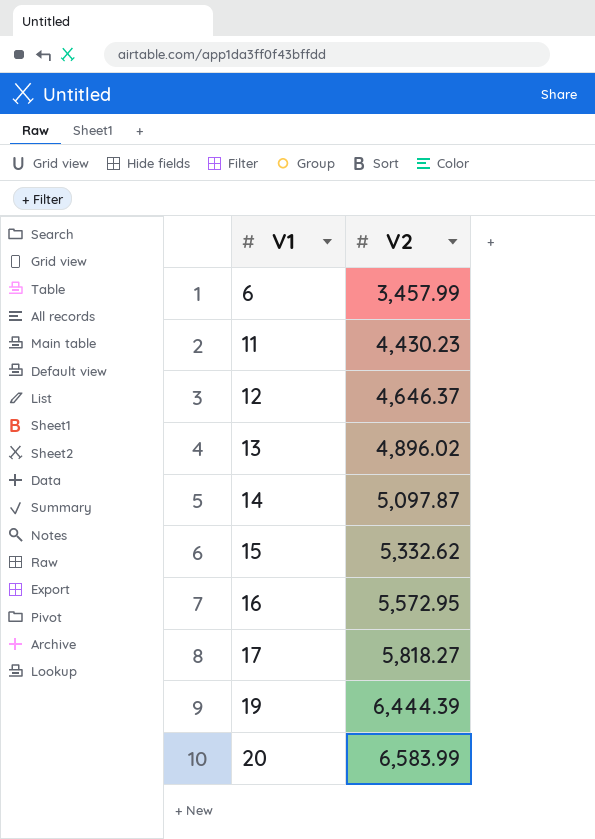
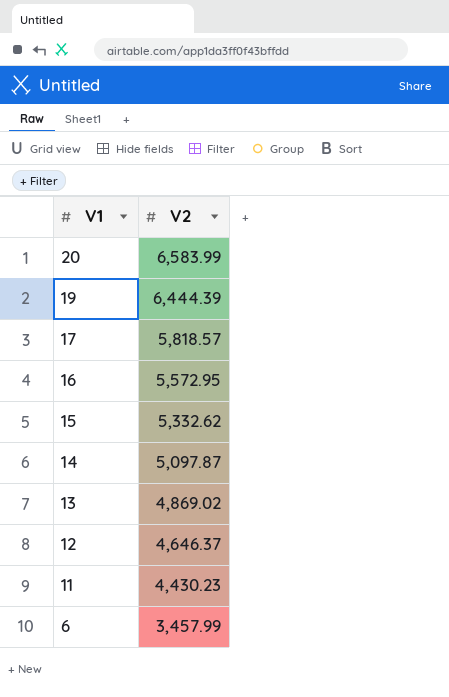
row order: V1 ascending -> V1 descending
17 | V2: 5,818.27 -> 5,818.57
13 | V2: 4,896.02 -> 4,869.02

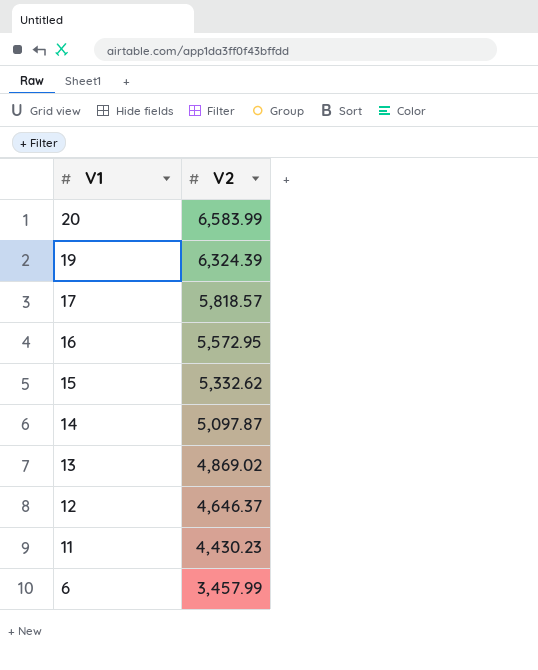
19 | V2: 6,444.39 -> 6,324.39

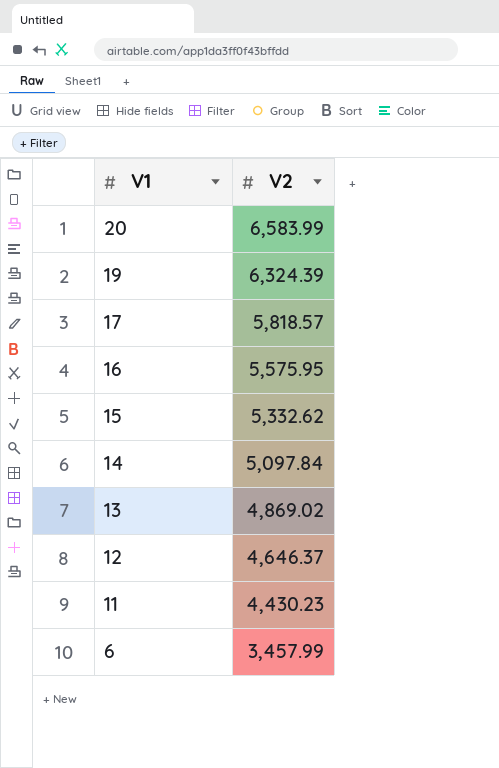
16 | V2: 5,572.95 -> 5,575.95
14 | V2: 5,097.87 -> 5,097.84

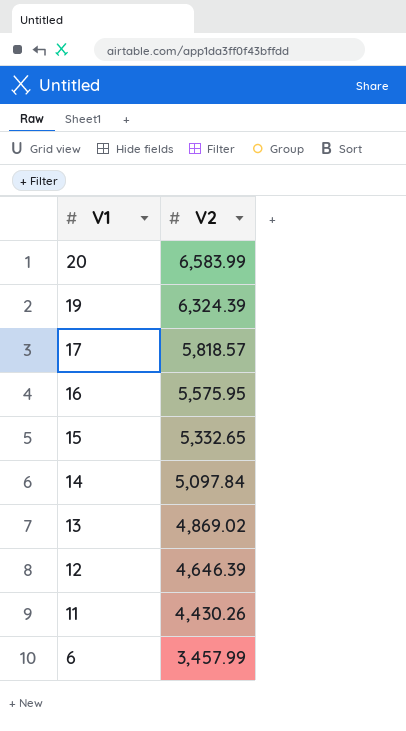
15 | V2: 5,332.62 -> 5,332.65
12 | V2: 4,646.37 -> 4,646.39
11 | V2: 4,430.23 -> 4,430.26

